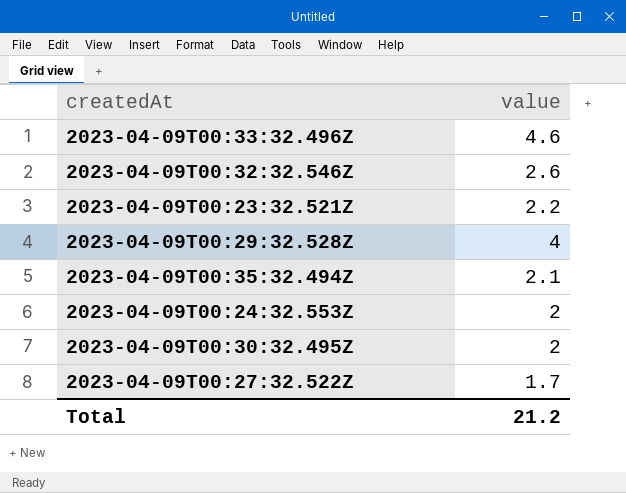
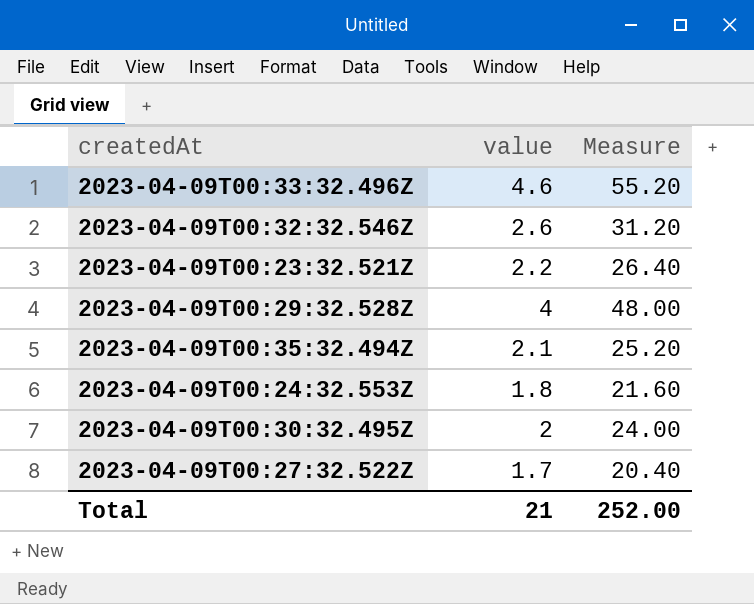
column Measure | formula: none -> [value] * 12
2023-04-09T00:24:32.553Z | value: 2 -> 1.8
Total | value: 21.2 -> 21

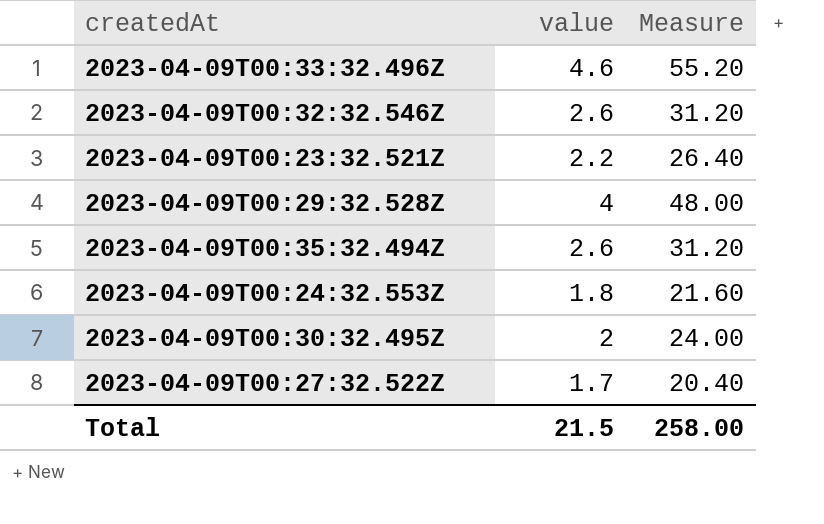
2023-04-09T00:35:32.494Z | value: 2.1 -> 2.6
2023-04-09T00:35:32.494Z | Measure: 25.20 -> 31.20
Total | value: 21 -> 21.5
Total | Measure: 252.00 -> 258.00

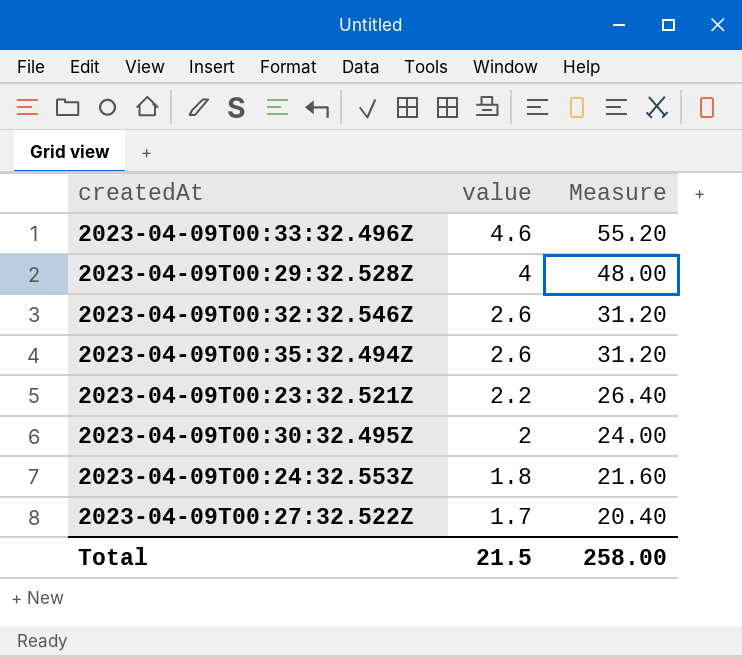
row order: none -> value descending

